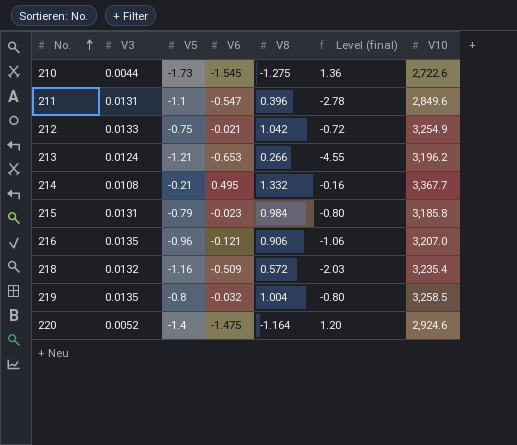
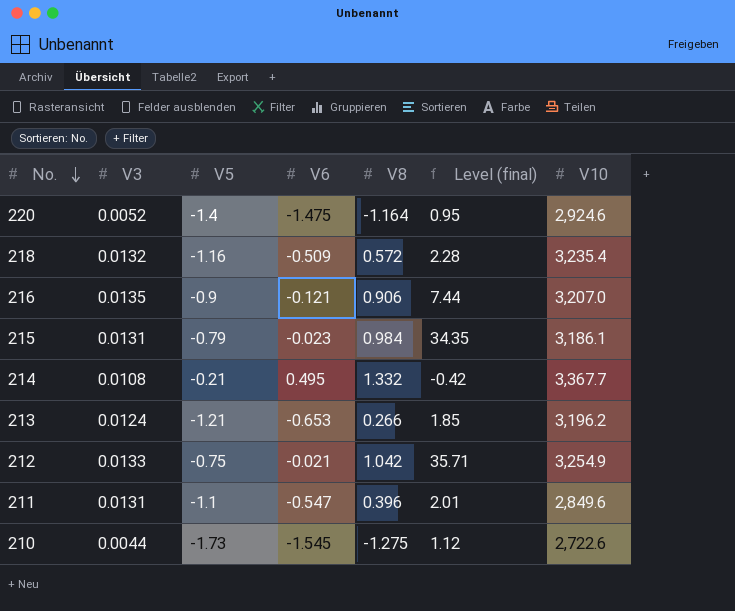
row order: No. ascending -> No. descending
column Level (final) | formula: [V5] / [V8] -> [V5] / [V6]
row 219: 0.0135 | -0.8 | -0.032 | 1.004 | -0.80 | 3,258.5 -> none
216 | V5: -0.96 -> -0.9
215 | V10: 3,185.8 -> 3,186.1

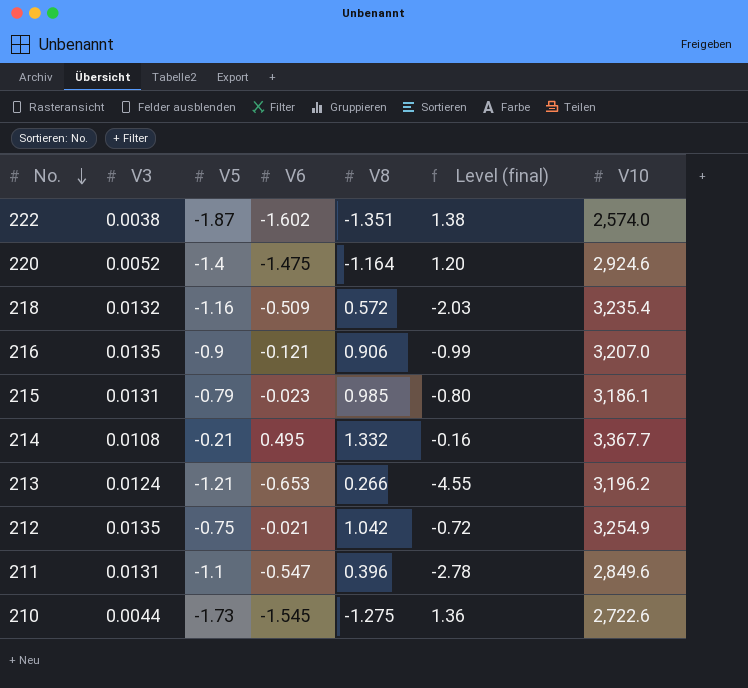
column Level (final) | formula: [V5] / [V6] -> [V5] / [V8]
row 222: none -> 0.0038 | -1.87 | -1.602 | -1.351 | 1.38 | 2,574.0
215 | V8: 0.984 -> 0.985
212 | V3: 0.0133 -> 0.0135

